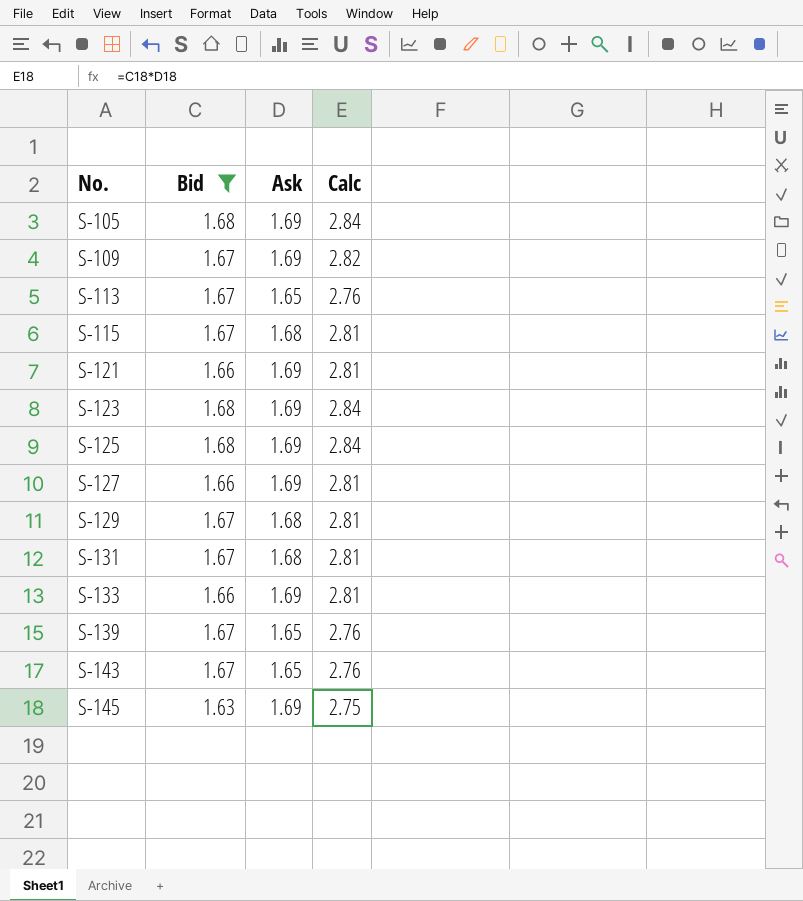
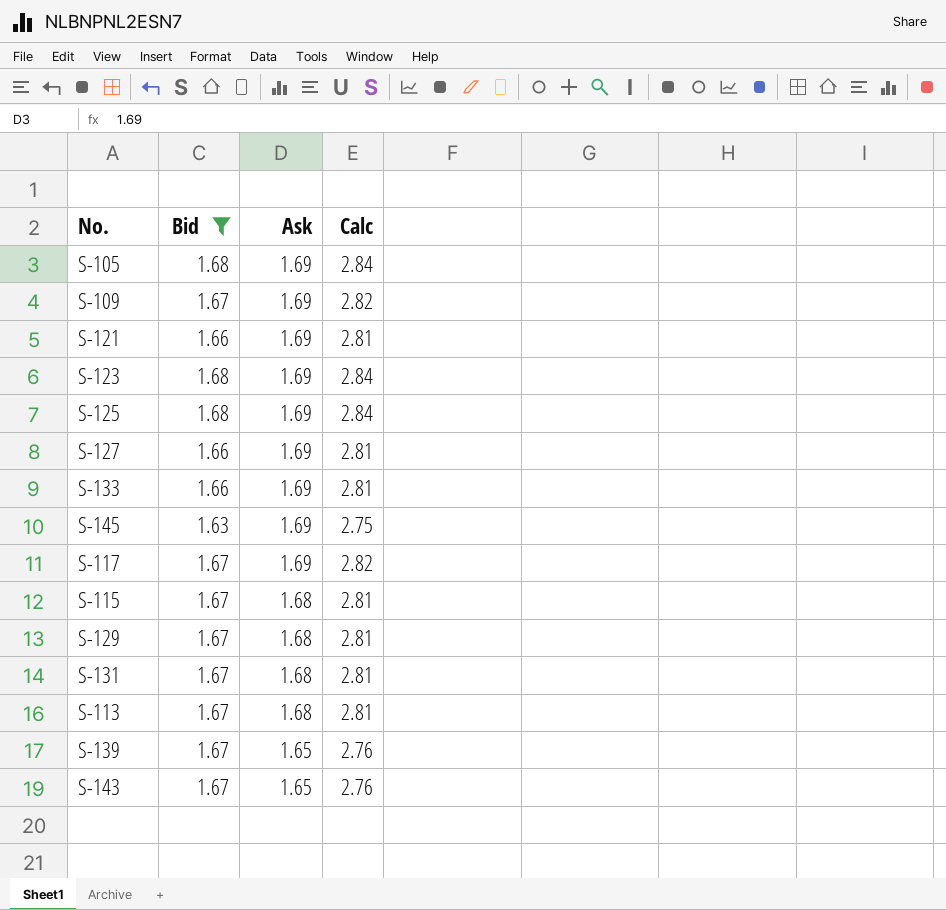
row order: No. ascending -> Ask descending
row S-117: none -> 1.67 | 1.69 | 2.82
S-113 | Ask: 1.65 -> 1.68
S-113 | Calc: 2.76 -> 2.81

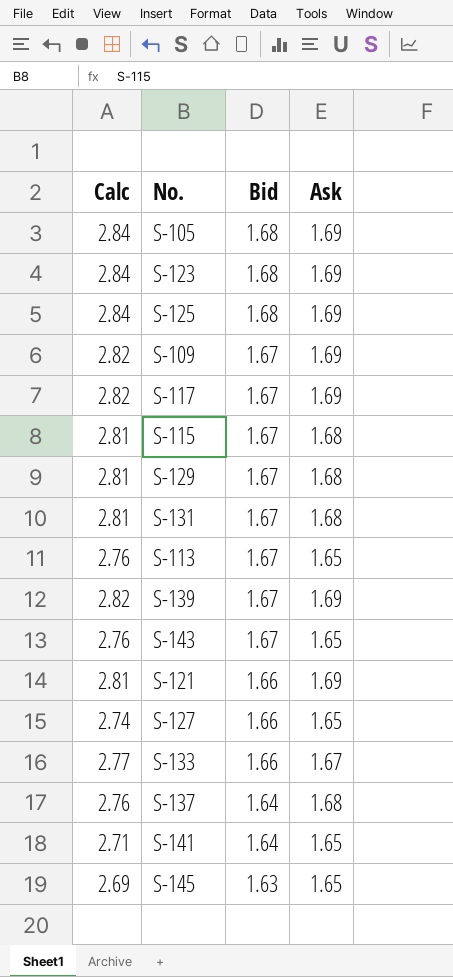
filter: Bid != 1.64 -> none
row order: Ask descending -> Bid descending
column Calc | position: 4 -> 1
S-113 | Calc: 2.81 -> 2.76
S-113 | Ask: 1.68 -> 1.65
S-139 | Calc: 2.76 -> 2.82
S-139 | Ask: 1.65 -> 1.69
S-127 | Calc: 2.81 -> 2.74
S-127 | Ask: 1.69 -> 1.65
S-133 | Calc: 2.81 -> 2.77
S-133 | Ask: 1.69 -> 1.67
S-145 | Calc: 2.75 -> 2.69
S-145 | Ask: 1.69 -> 1.65

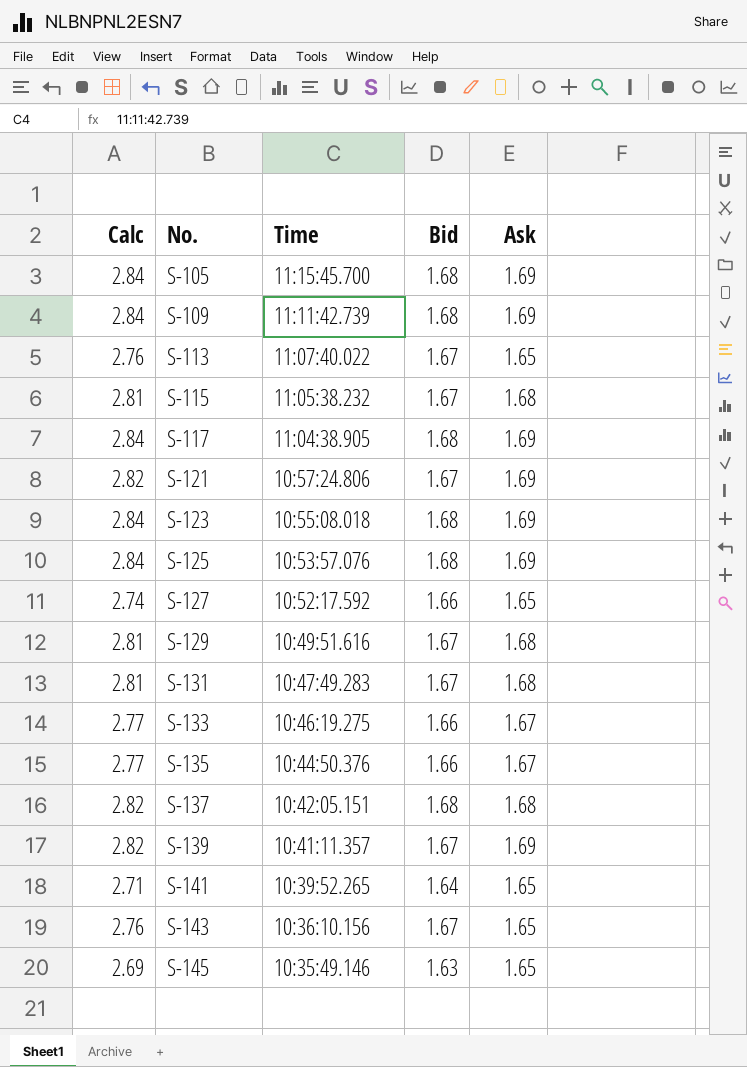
row order: Bid descending -> No. ascending
column Time | position: none -> 3
S-109 | Calc: 2.82 -> 2.84
S-109 | Bid: 1.67 -> 1.68
S-117 | Calc: 2.82 -> 2.84
S-117 | Bid: 1.67 -> 1.68
S-121 | Calc: 2.81 -> 2.82
S-121 | Bid: 1.66 -> 1.67
row S-135: none -> 2.77 | 10:44:50.376 | 1.66 | 1.67
S-137 | Calc: 2.76 -> 2.82
S-137 | Bid: 1.64 -> 1.68

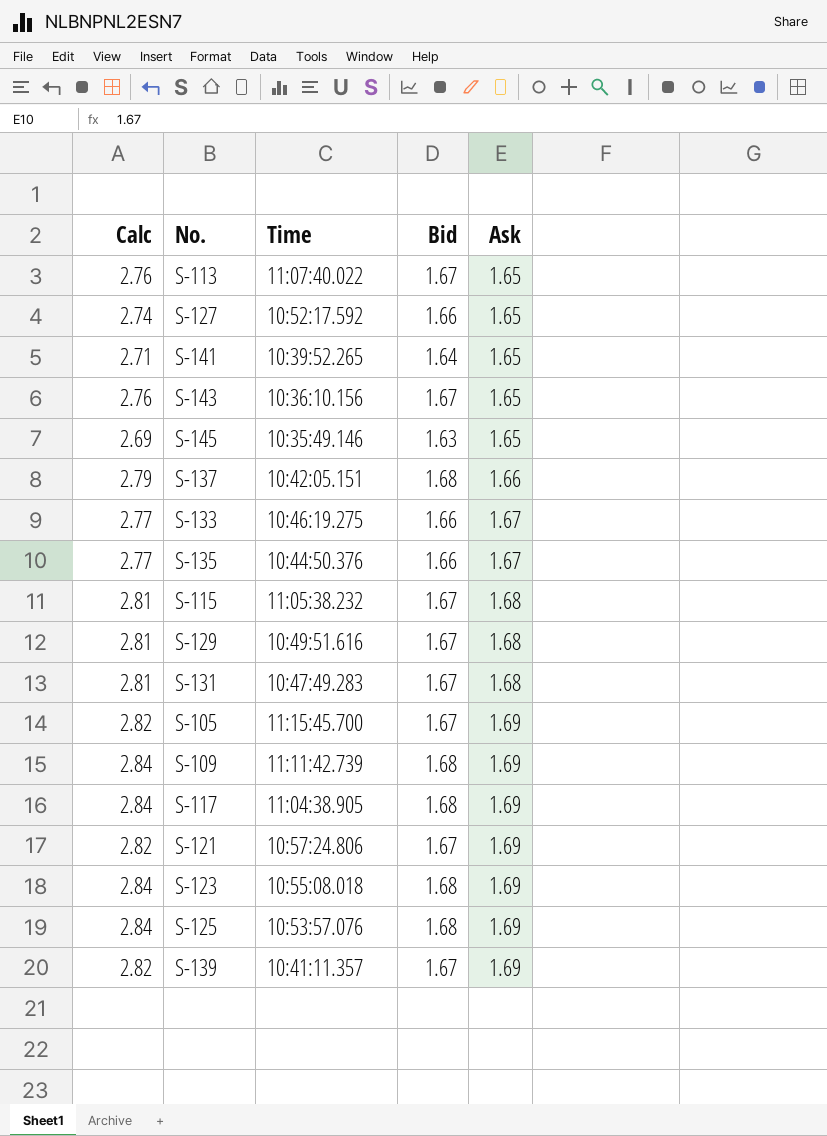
row order: No. ascending -> Ask ascending
S-137 | Calc: 2.82 -> 2.79
S-137 | Ask: 1.68 -> 1.66
S-105 | Calc: 2.84 -> 2.82
S-105 | Bid: 1.68 -> 1.67

